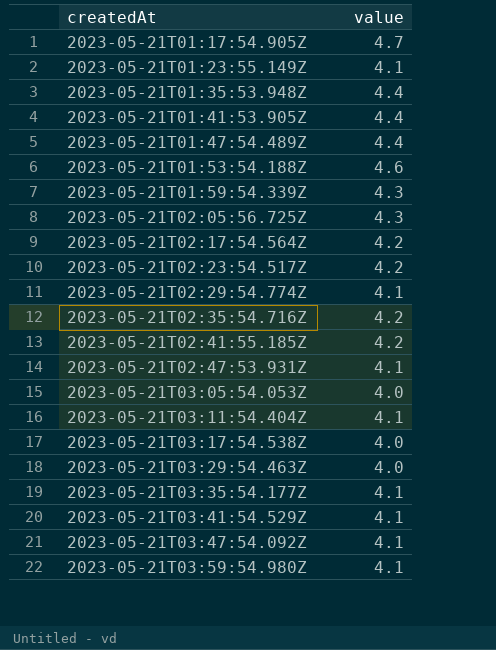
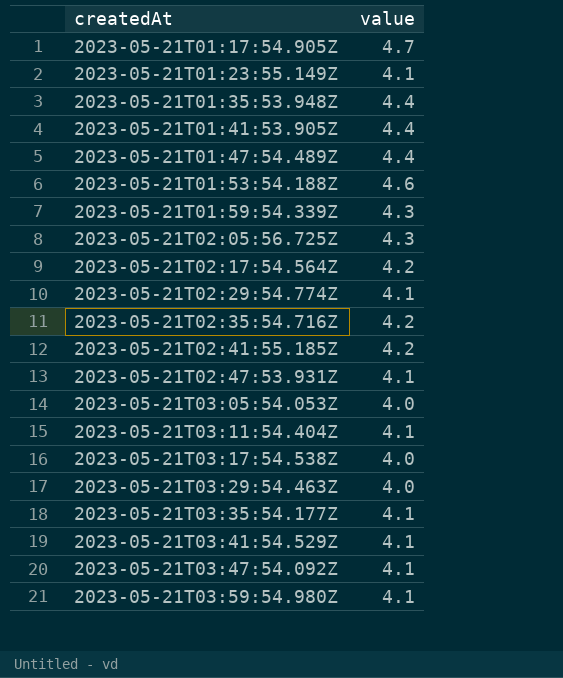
row 2023-05-21T02:23:54.517Z: 4.2 -> none

